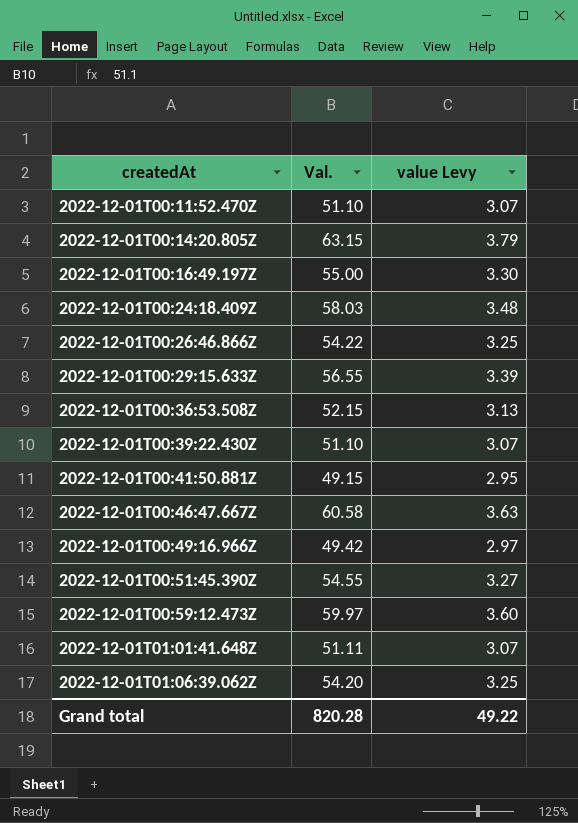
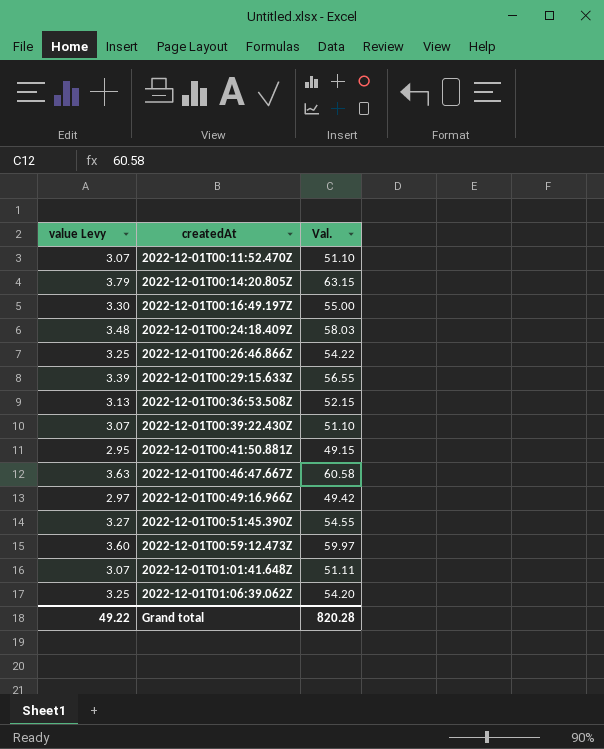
column value Levy | position: 3 -> 1

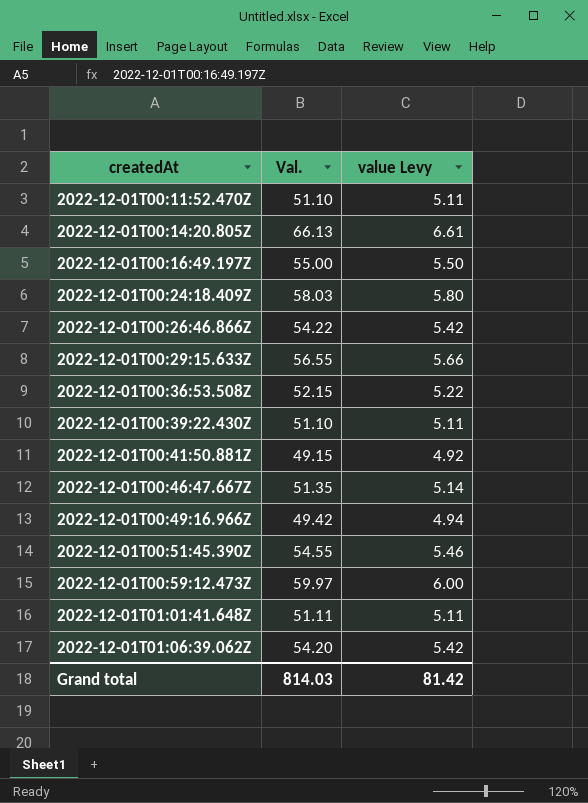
column value Levy | formula: [Val.] * 0.06 -> [Val.] * 0.1
column value Levy | position: 1 -> 3
2022-12-01T00:14:20.805Z | Val.: 63.15 -> 66.13
2022-12-01T00:46:47.667Z | Val.: 60.58 -> 51.35
Grand total | Val.: 820.28 -> 814.03
Grand total | value Levy: 49.22 -> 81.42

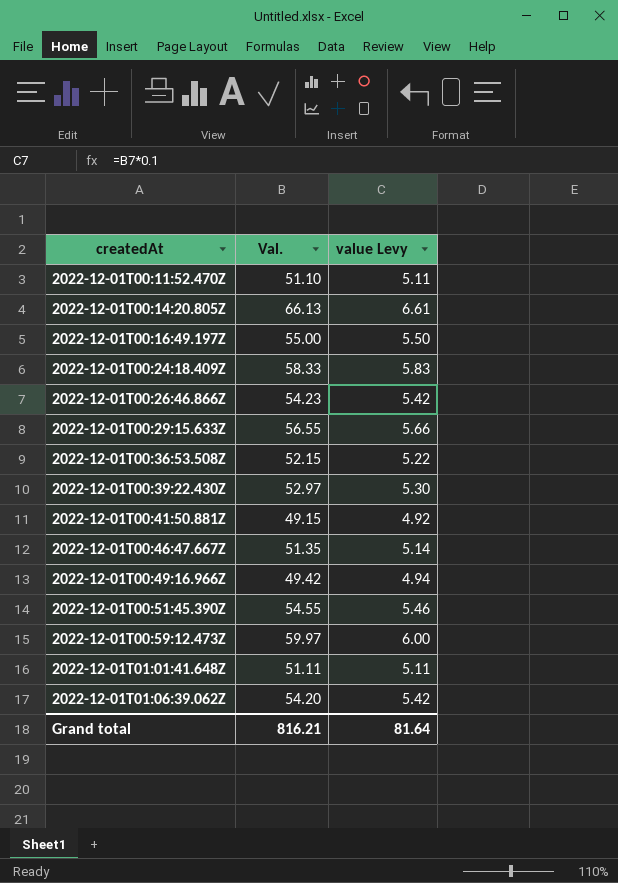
2022-12-01T00:24:18.409Z | Val.: 58.03 -> 58.33
2022-12-01T00:24:18.409Z | value Levy: 5.80 -> 5.83
2022-12-01T00:26:46.866Z | Val.: 54.22 -> 54.23
2022-12-01T00:39:22.430Z | Val.: 51.10 -> 52.97
2022-12-01T00:39:22.430Z | value Levy: 5.11 -> 5.30
Grand total | Val.: 814.03 -> 816.21
Grand total | value Levy: 81.42 -> 81.64

